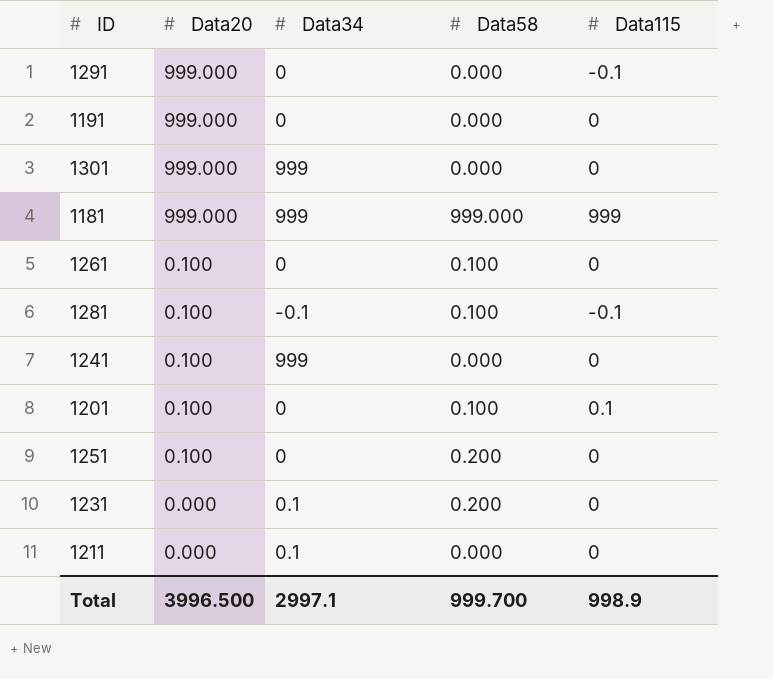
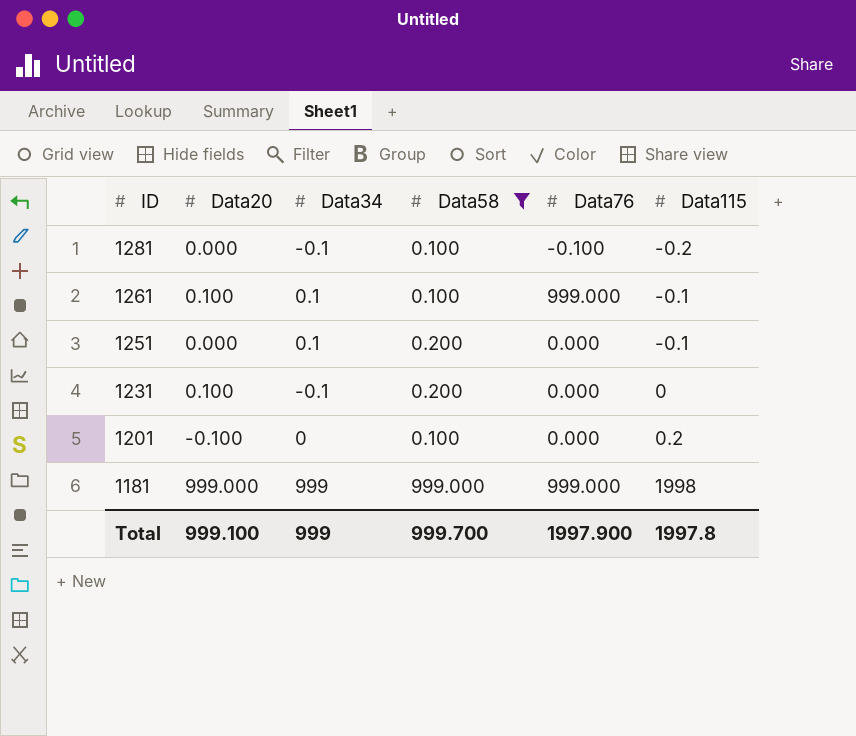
filter: none -> Data58 != 0.000
row order: Data20 descending -> ID descending
column Data76 | position: none -> 5
1281 | Data20: 0.100 -> 0.000
1281 | Data115: -0.1 -> -0.2
1261 | Data34: 0 -> 0.1
1261 | Data115: 0 -> -0.1
1251 | Data20: 0.100 -> 0.000
1251 | Data34: 0 -> 0.1
1251 | Data115: 0 -> -0.1
1231 | Data20: 0.000 -> 0.100
1231 | Data34: 0.1 -> -0.1
1201 | Data20: 0.100 -> -0.100
1201 | Data115: 0.1 -> 0.2
1181 | Data115: 999 -> 1998
Total | Data20: 3996.500 -> 999.100
Total | Data34: 2997.1 -> 999
Total | Data115: 998.9 -> 1997.8

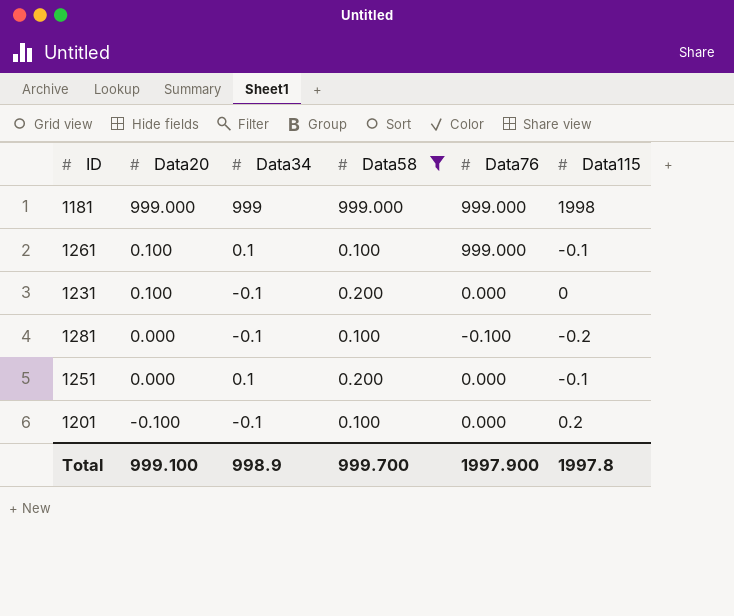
row order: ID descending -> Data20 descending
1201 | Data34: 0 -> -0.1
Total | Data34: 999 -> 998.9

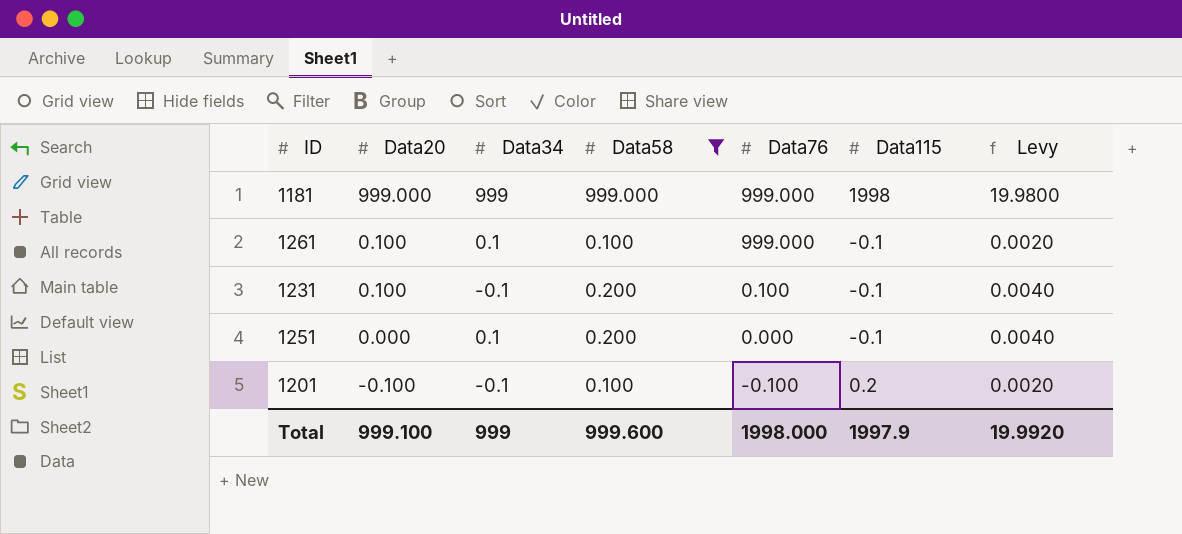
column Levy | formula: none -> [Data58] * 0.02
row 1281: 0.000 | -0.1 | 0.100 | -0.100 | -0.2 -> none
1231 | Data76: 0.000 -> 0.100
1231 | Data115: 0 -> -0.1
1201 | Data76: 0.000 -> -0.100
Total | Data34: 998.9 -> 999
Total | Data58: 999.700 -> 999.600
Total | Data76: 1997.900 -> 1998.000
Total | Data115: 1997.8 -> 1997.9

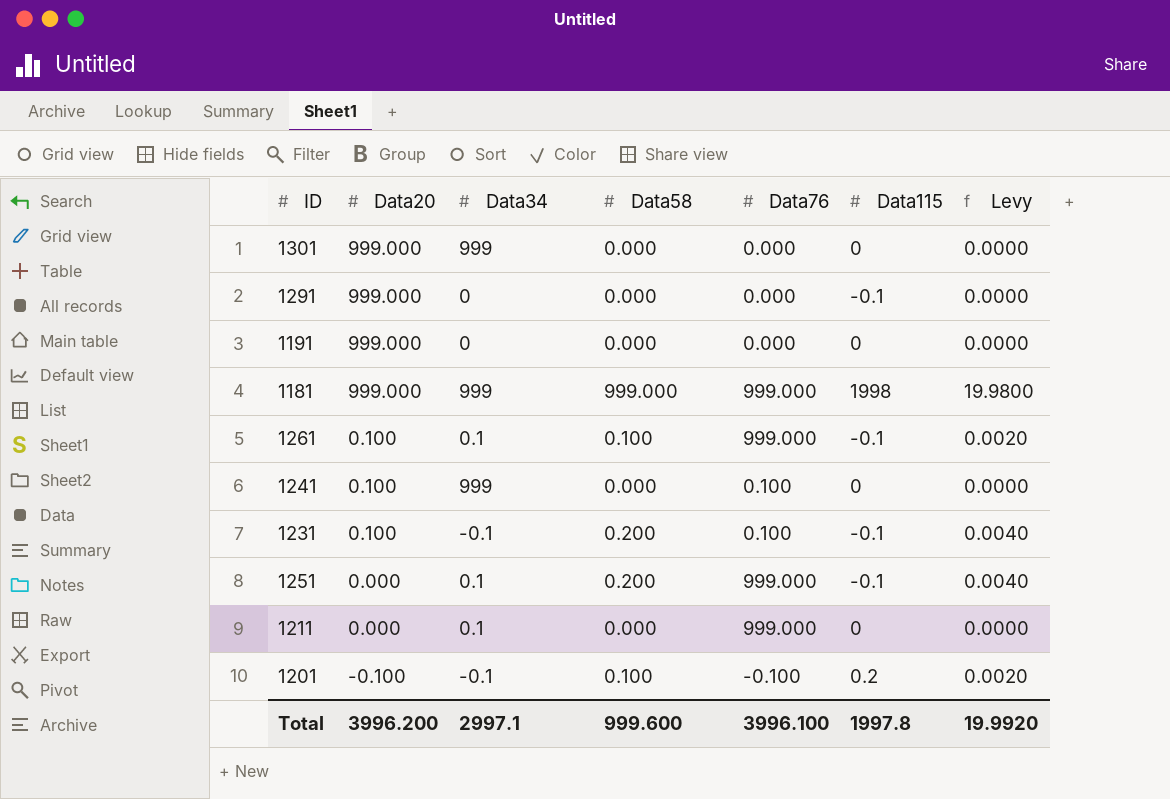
filter: Data58 != 0.000 -> none
1251 | Data76: 0.000 -> 999.000
Total | Data20: 999.100 -> 3996.200
Total | Data34: 999 -> 2997.1
Total | Data76: 1998.000 -> 3996.100
Total | Data115: 1997.9 -> 1997.8

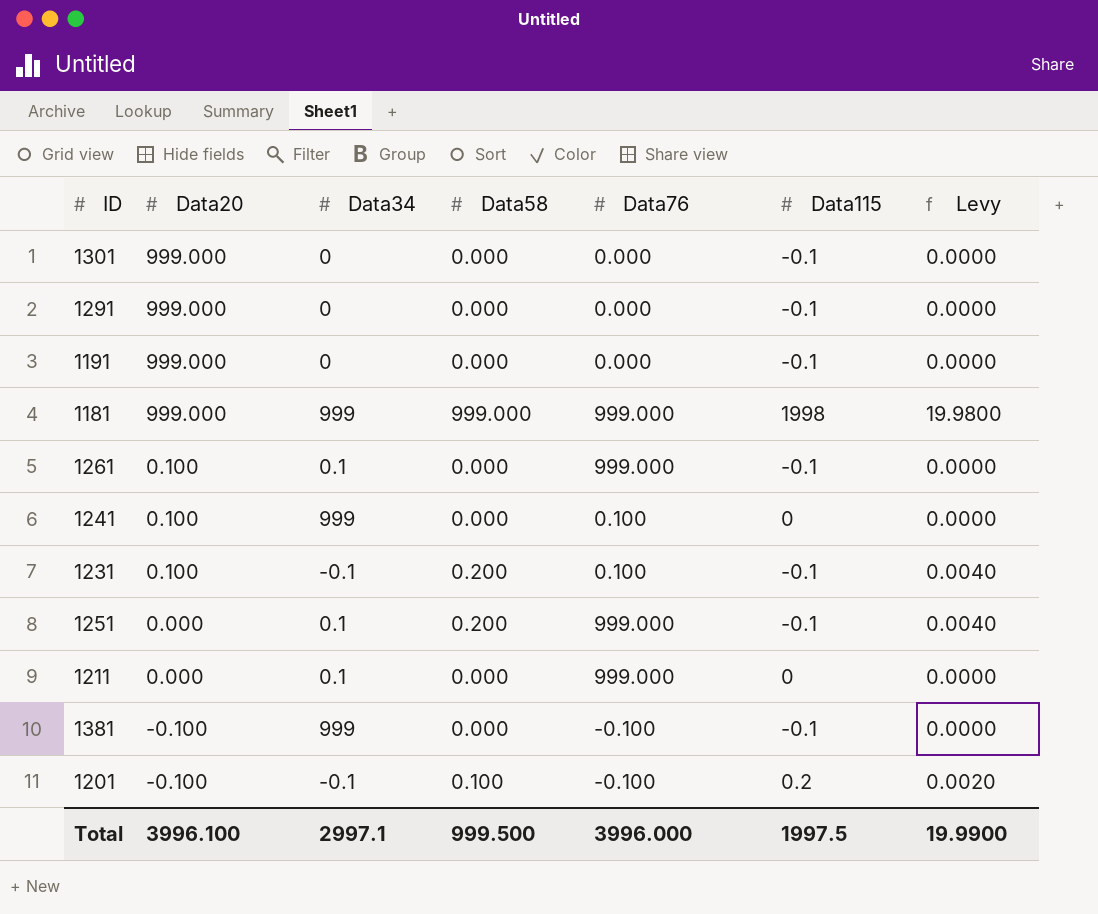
1301 | Data34: 999 -> 0
1301 | Data115: 0 -> -0.1
1191 | Data115: 0 -> -0.1
1261 | Data58: 0.100 -> 0.000
1261 | Levy: 0.0020 -> 0.0000
row 1381: none -> -0.100 | 999 | 0.000 | -0.100 | -0.1 | 0.0000
Total | Data20: 3996.200 -> 3996.100
Total | Data58: 999.600 -> 999.500
Total | Data76: 3996.100 -> 3996.000
Total | Data115: 1997.8 -> 1997.5
Total | Levy: 19.9920 -> 19.9900

